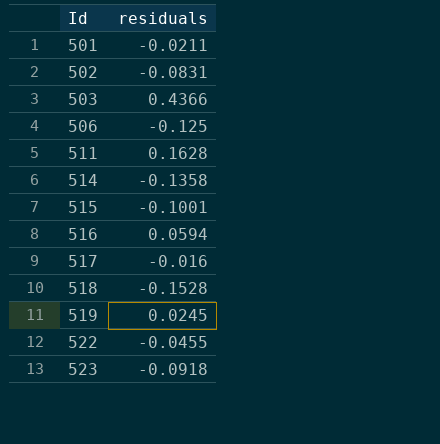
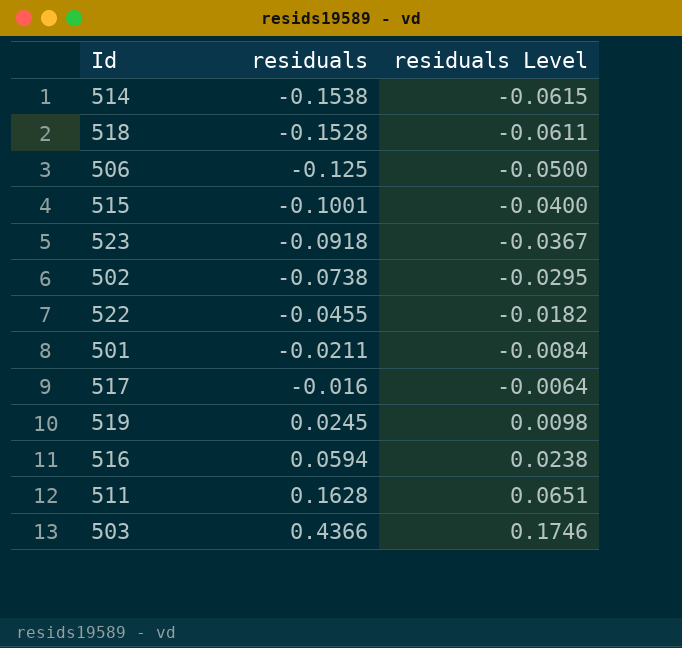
row order: Id ascending -> residuals ascending
column residuals Level | formula: none -> [residuals] * 0.4
514 | residuals: -0.1358 -> -0.1538
502 | residuals: -0.0831 -> -0.0738

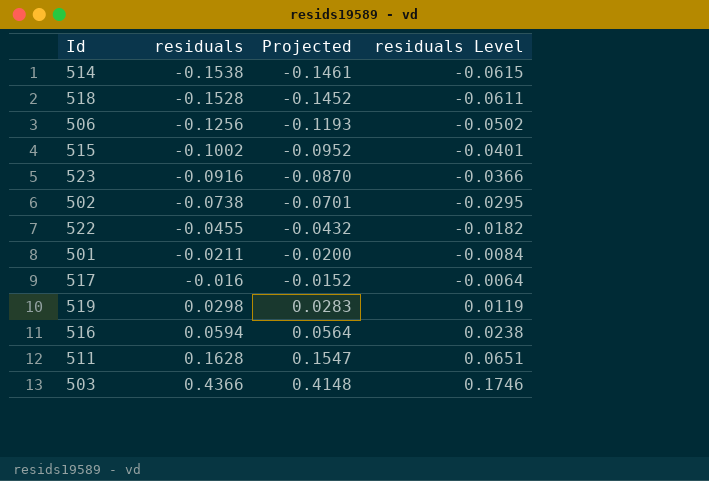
column Projected | formula: none -> [residuals] * 0.95
506 | residuals: -0.125 -> -0.1256
506 | residuals Level: -0.0500 -> -0.0502
515 | residuals: -0.1001 -> -0.1002
515 | residuals Level: -0.0400 -> -0.0401
523 | residuals: -0.0918 -> -0.0916
523 | residuals Level: -0.0367 -> -0.0366
519 | residuals: 0.0245 -> 0.0298
519 | residuals Level: 0.0098 -> 0.0119

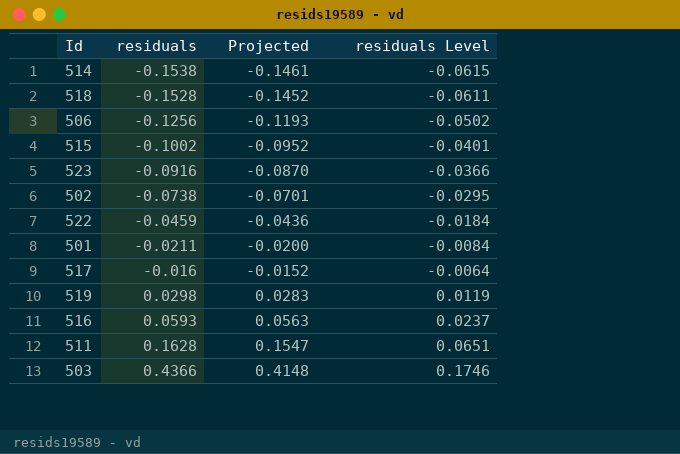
522 | residuals: -0.0455 -> -0.0459
522 | Projected: -0.0432 -> -0.0436
522 | residuals Level: -0.0182 -> -0.0184
516 | residuals: 0.0594 -> 0.0593
516 | Projected: 0.0564 -> 0.0563
516 | residuals Level: 0.0238 -> 0.0237

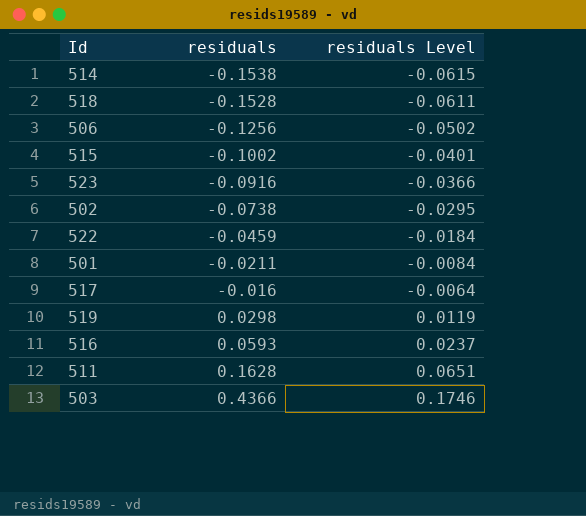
column Projected | formula: [residuals] * 0.95 -> none

